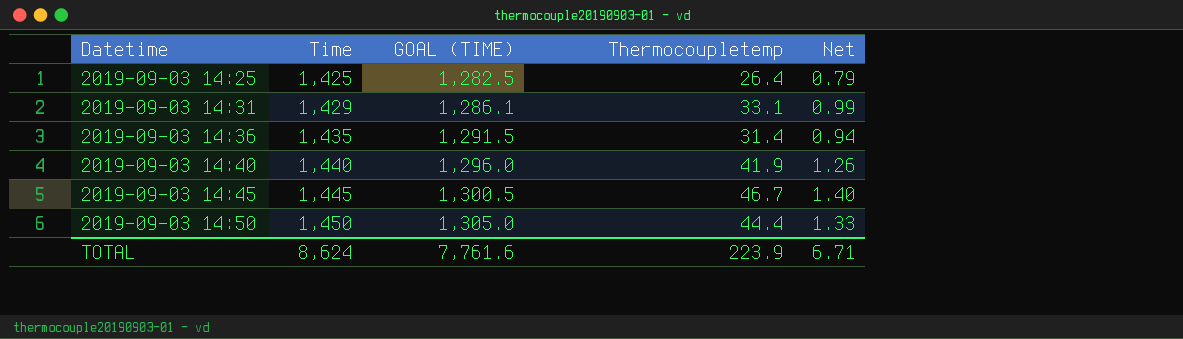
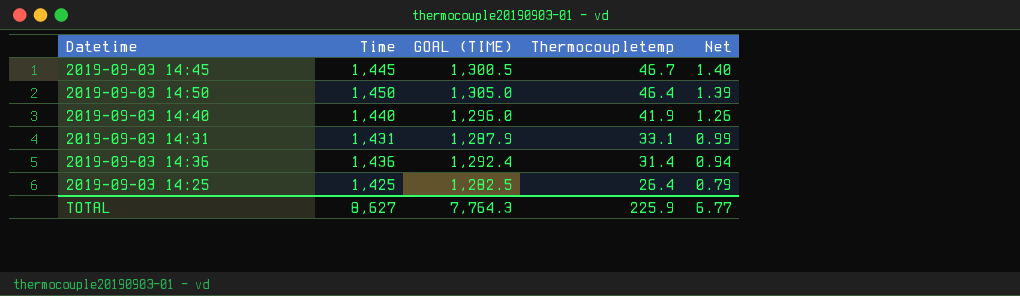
row order: Datetime ascending -> Thermocoupletemp descending
2019-09-03 14:50 | Thermocoupletemp: 44.4 -> 46.4
2019-09-03 14:50 | Net: 1.33 -> 1.39
2019-09-03 14:31 | Time: 1,429 -> 1,431
2019-09-03 14:31 | GOAL (TIME): 1,286.1 -> 1,287.9
2019-09-03 14:36 | Time: 1,435 -> 1,436
2019-09-03 14:36 | GOAL (TIME): 1,291.5 -> 1,292.4
TOTAL | Time: 8,624 -> 8,627
TOTAL | GOAL (TIME): 7,761.6 -> 7,764.3
TOTAL | Thermocoupletemp: 223.9 -> 225.9
TOTAL | Net: 6.71 -> 6.77

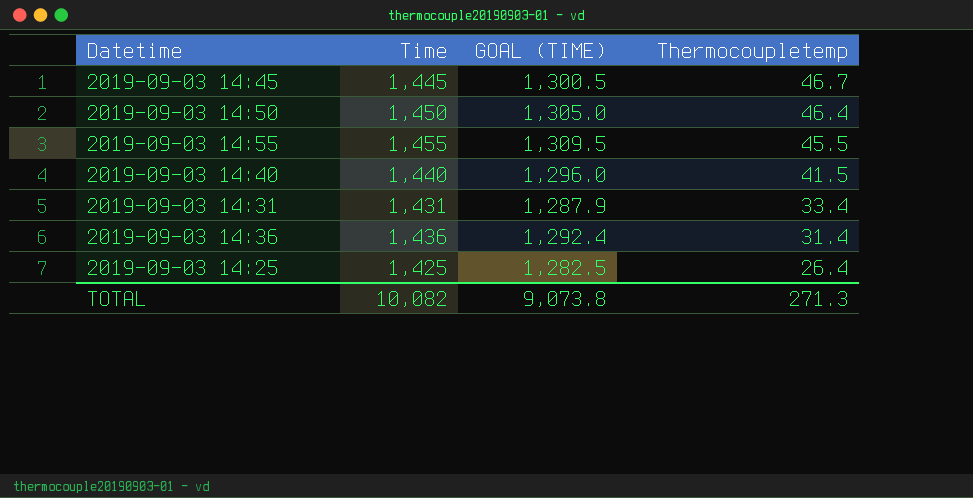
column Net | formula: [Thermocoupletemp] * 0.03 -> none
row 2019-09-03 14:55: none -> 1,455 | 1,309.5 | 45.5
2019-09-03 14:40 | Thermocoupletemp: 41.9 -> 41.5
2019-09-03 14:31 | Thermocoupletemp: 33.1 -> 33.4
TOTAL | Time: 8,627 -> 10,082
TOTAL | GOAL (TIME): 7,764.3 -> 9,073.8
TOTAL | Thermocoupletemp: 225.9 -> 271.3

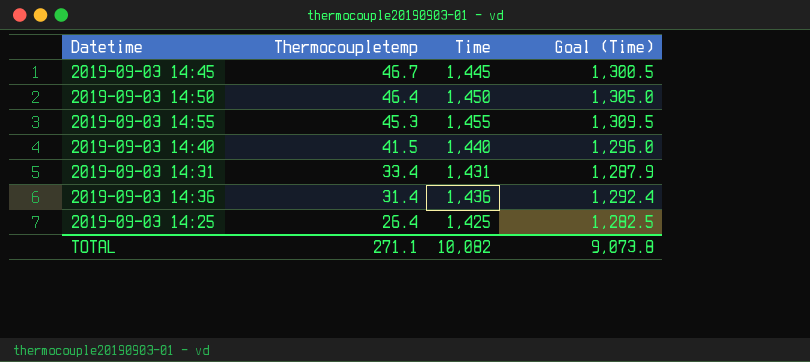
column Thermocoupletemp | position: 4 -> 2
column name: GOAL (TIME) -> Goal (Time)
2019-09-03 14:55 | Thermocoupletemp: 45.5 -> 45.3
TOTAL | Thermocoupletemp: 271.3 -> 271.1

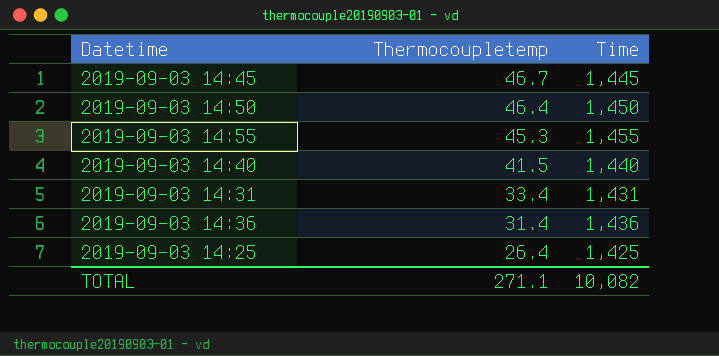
column Goal (Time) | formula: [Time] * 0.9 -> none

